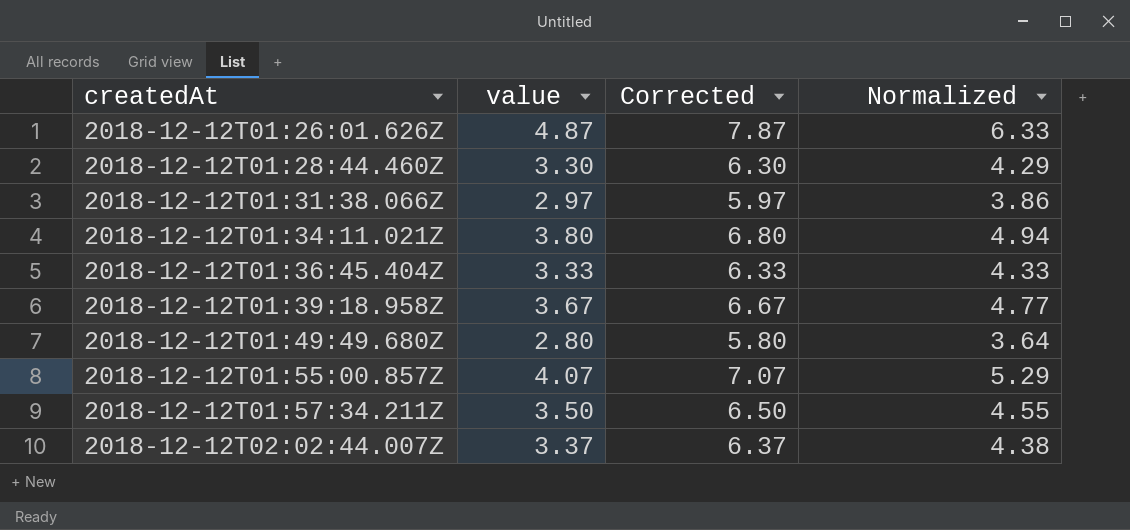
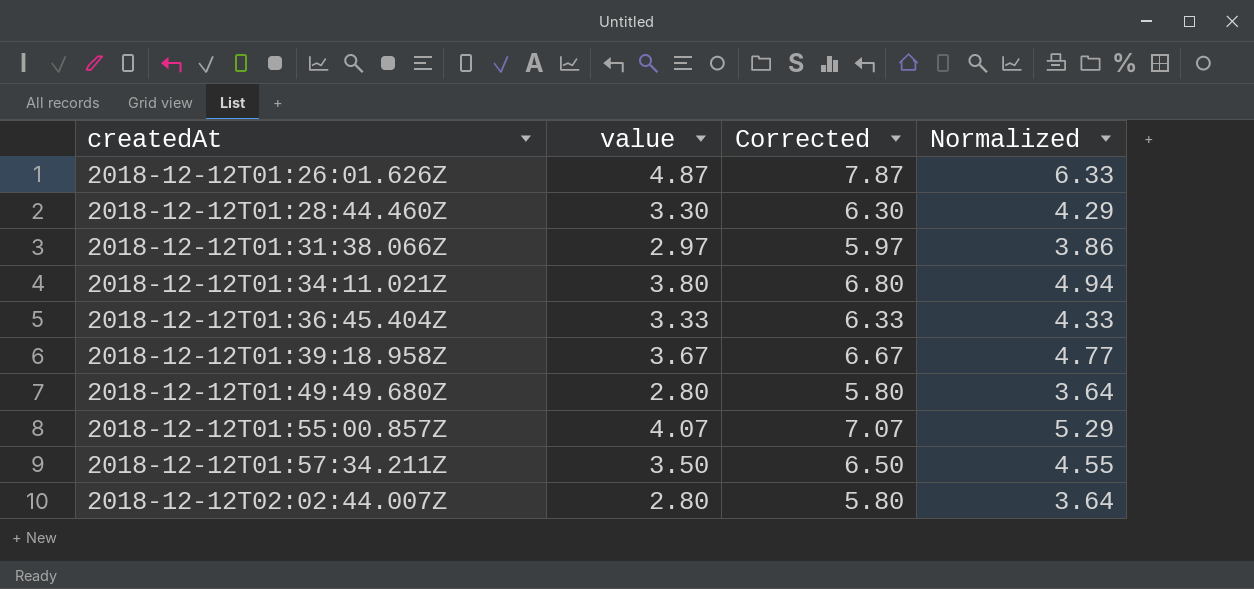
2018-12-12T02:02:44.007Z | value: 3.37 -> 2.80
2018-12-12T02:02:44.007Z | Corrected: 6.37 -> 5.80
2018-12-12T02:02:44.007Z | Normalized: 4.38 -> 3.64

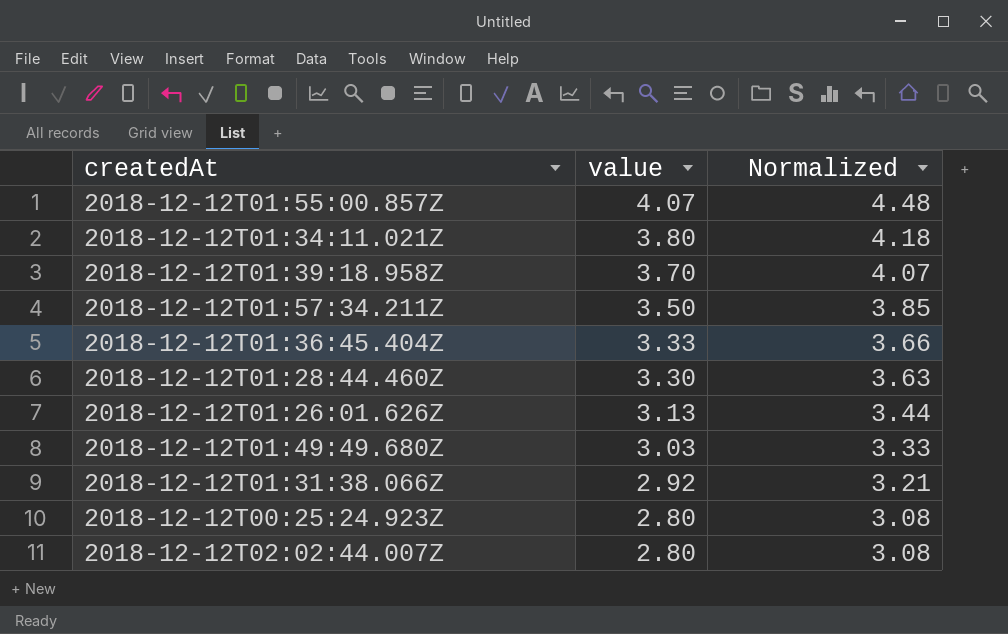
row order: createdAt ascending -> value descending
column Corrected | formula: [value] + 3 -> none
column Normalized | formula: [value] * 1.3 -> [value] * 1.1
2018-12-12T01:39:18.958Z | value: 3.67 -> 3.70
2018-12-12T01:26:01.626Z | value: 4.87 -> 3.13
2018-12-12T01:49:49.680Z | value: 2.80 -> 3.03
2018-12-12T01:31:38.066Z | value: 2.97 -> 2.92
row 2018-12-12T00:25:24.923Z: none -> 2.80 | 3.08

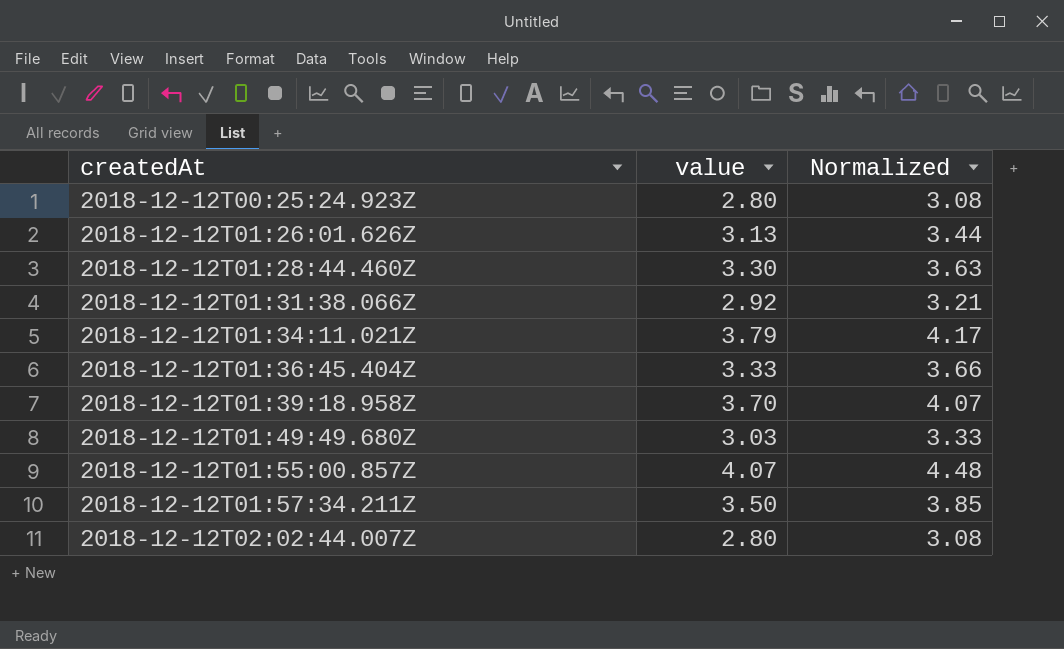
row order: value descending -> createdAt ascending
2018-12-12T01:34:11.021Z | value: 3.80 -> 3.79
2018-12-12T01:34:11.021Z | Normalized: 4.18 -> 4.17

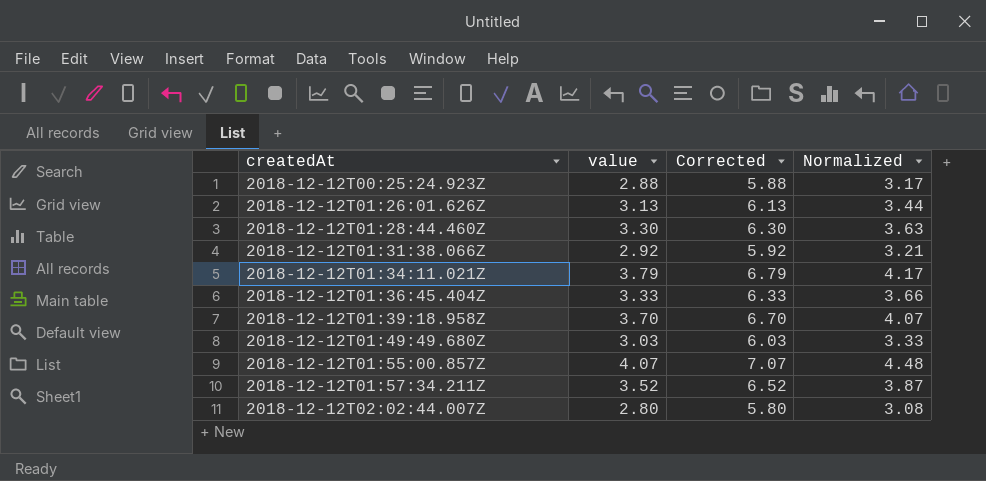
column Corrected | formula: none -> [value] + 3
2018-12-12T00:25:24.923Z | value: 2.80 -> 2.88
2018-12-12T00:25:24.923Z | Normalized: 3.08 -> 3.17
2018-12-12T01:57:34.211Z | value: 3.50 -> 3.52
2018-12-12T01:57:34.211Z | Normalized: 3.85 -> 3.87

